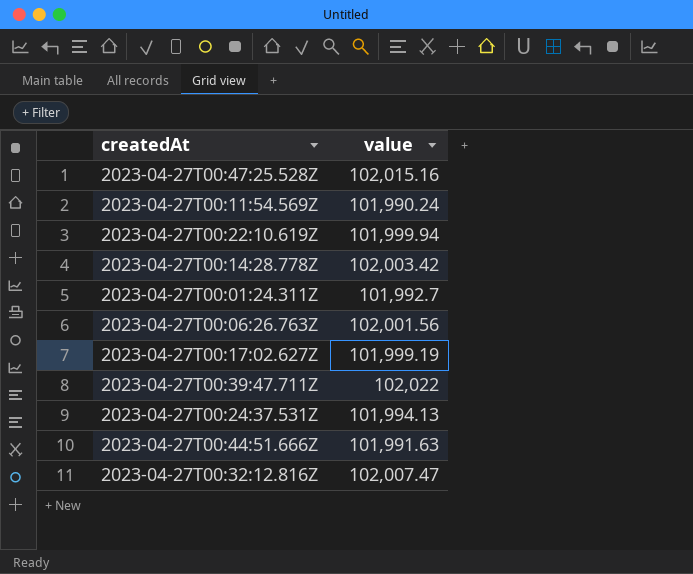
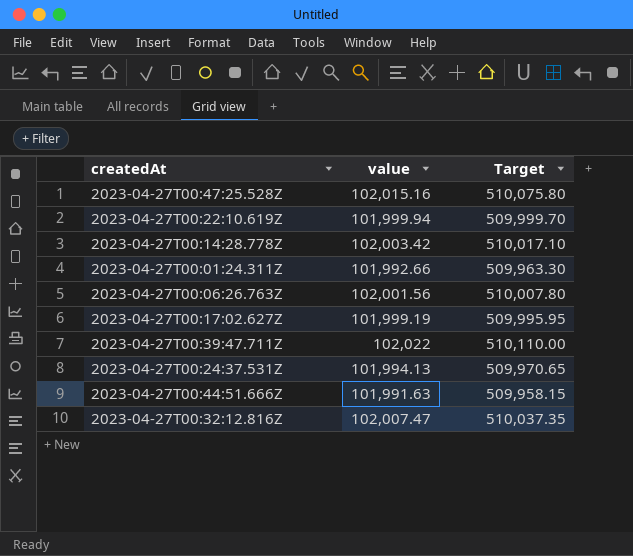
column Target | formula: none -> [value] * 5
row 2023-04-27T00:11:54.569Z: 101,990.24 -> none
2023-04-27T00:01:24.311Z | value: 101,992.7 -> 101,992.66

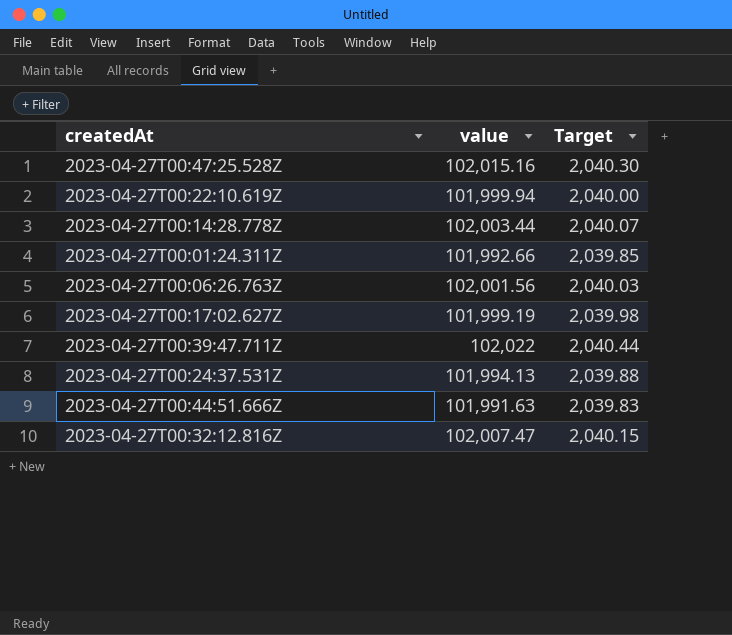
column Target | formula: [value] * 5 -> [value] * 0.02
2023-04-27T00:14:28.778Z | value: 102,003.42 -> 102,003.44

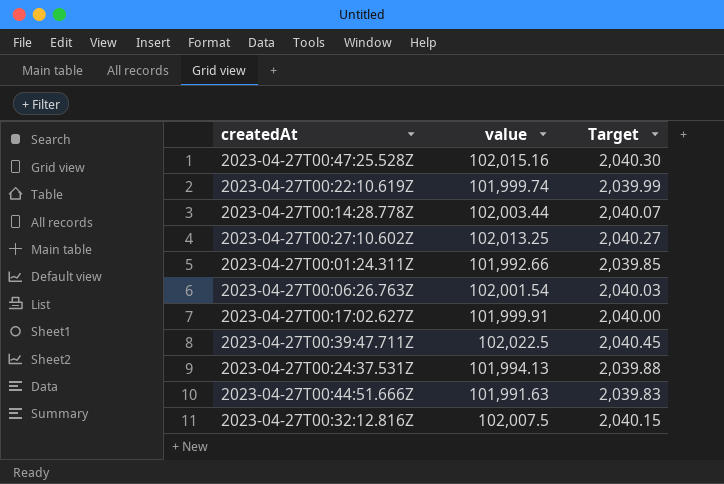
2023-04-27T00:22:10.619Z | value: 101,999.94 -> 101,999.74
2023-04-27T00:22:10.619Z | Target: 2,040.00 -> 2,039.99
row 2023-04-27T00:27:10.602Z: none -> 102,013.25 | 2,040.27
2023-04-27T00:06:26.763Z | value: 102,001.56 -> 102,001.54
2023-04-27T00:17:02.627Z | value: 101,999.19 -> 101,999.91
2023-04-27T00:17:02.627Z | Target: 2,039.98 -> 2,040.00
2023-04-27T00:39:47.711Z | value: 102,022 -> 102,022.5
2023-04-27T00:39:47.711Z | Target: 2,040.44 -> 2,040.45
2023-04-27T00:32:12.816Z | value: 102,007.47 -> 102,007.5

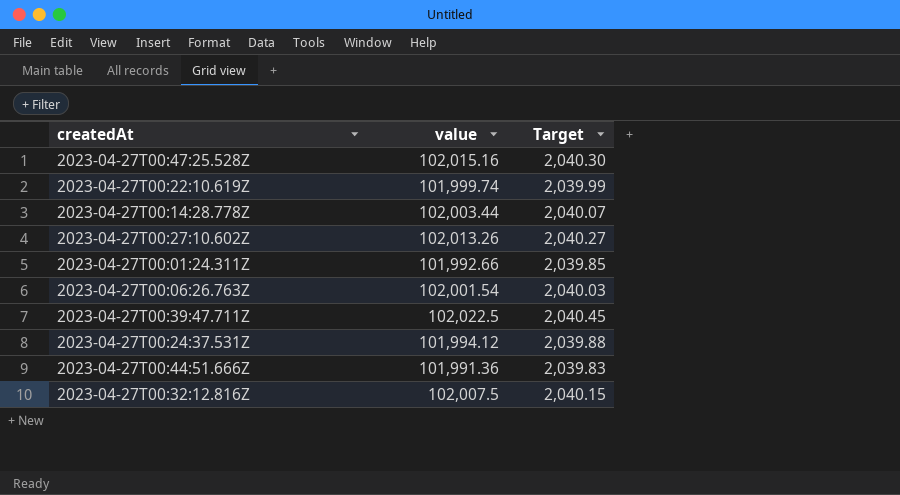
row 2023-04-27T00:17:02.627Z: 101,999.91 | 2,040.00 -> none
2023-04-27T00:27:10.602Z | value: 102,013.25 -> 102,013.26
2023-04-27T00:24:37.531Z | value: 101,994.13 -> 101,994.12
2023-04-27T00:44:51.666Z | value: 101,991.63 -> 101,991.36

